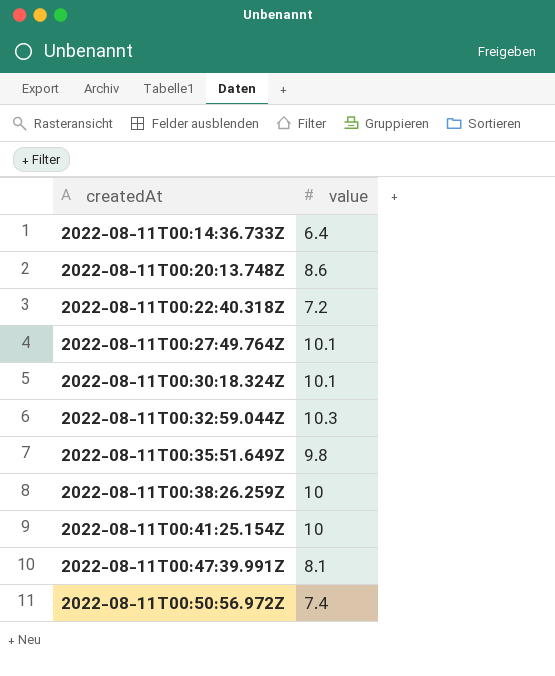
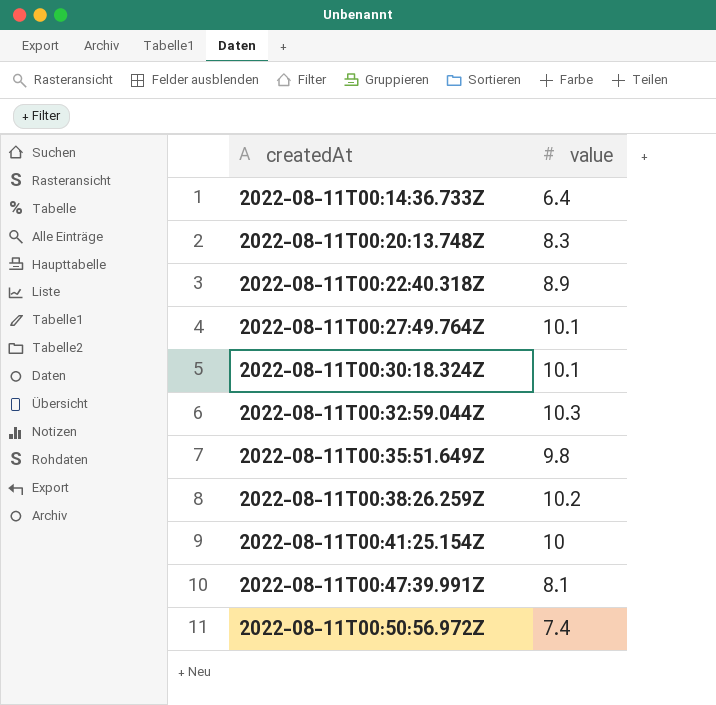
2022-08-11T00:20:13.748Z | value: 8.6 -> 8.3
2022-08-11T00:22:40.318Z | value: 7.2 -> 8.9
2022-08-11T00:38:26.259Z | value: 10 -> 10.2

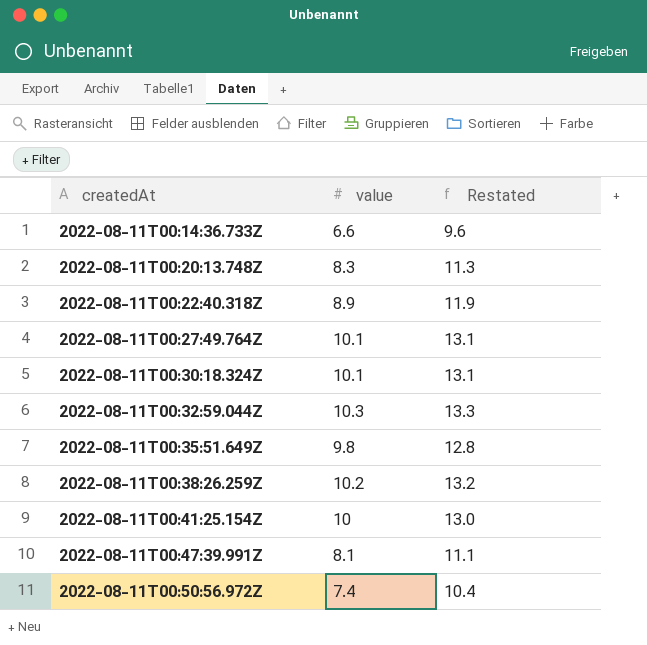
column Restated | formula: none -> [value] + 3
2022-08-11T00:14:36.733Z | value: 6.4 -> 6.6

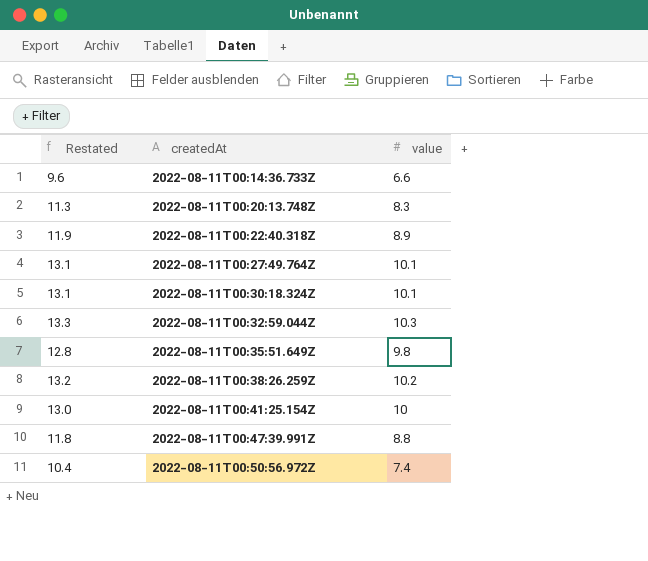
column Restated | position: 3 -> 1
2022-08-11T00:47:39.991Z | Restated: 11.1 -> 11.8
2022-08-11T00:47:39.991Z | value: 8.1 -> 8.8

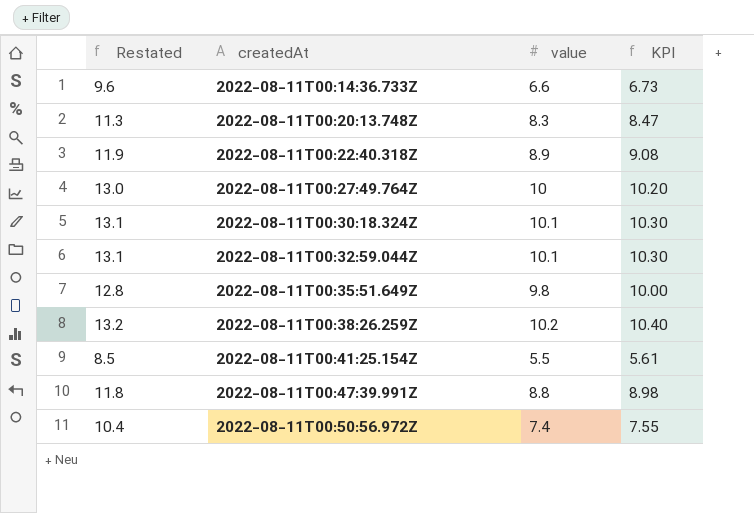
column KPI | formula: none -> [value] * 1.02
2022-08-11T00:27:49.764Z | Restated: 13.1 -> 13.0
2022-08-11T00:27:49.764Z | value: 10.1 -> 10
2022-08-11T00:32:59.044Z | Restated: 13.3 -> 13.1
2022-08-11T00:32:59.044Z | value: 10.3 -> 10.1
2022-08-11T00:41:25.154Z | Restated: 13.0 -> 8.5
2022-08-11T00:41:25.154Z | value: 10 -> 5.5

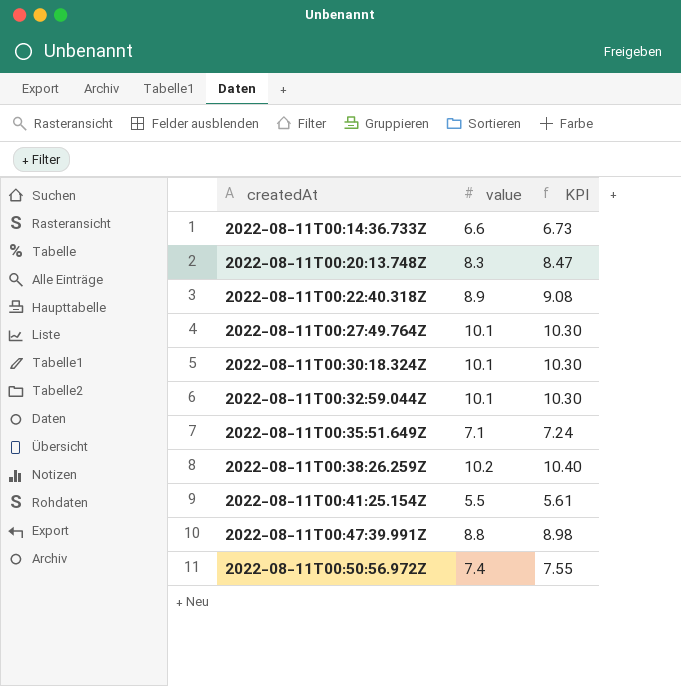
column Restated | formula: [value] + 3 -> none
2022-08-11T00:27:49.764Z | value: 10 -> 10.1
2022-08-11T00:27:49.764Z | KPI: 10.20 -> 10.30
2022-08-11T00:35:51.649Z | value: 9.8 -> 7.1
2022-08-11T00:35:51.649Z | KPI: 10.00 -> 7.24

